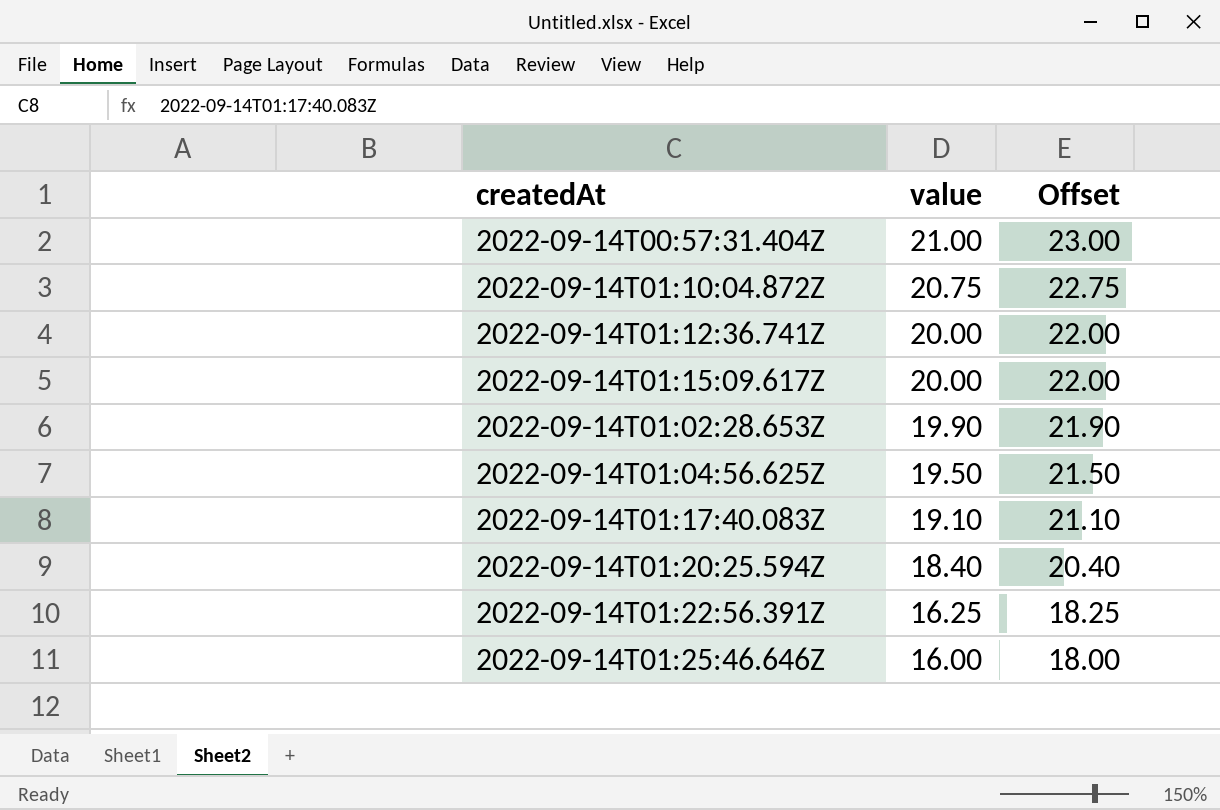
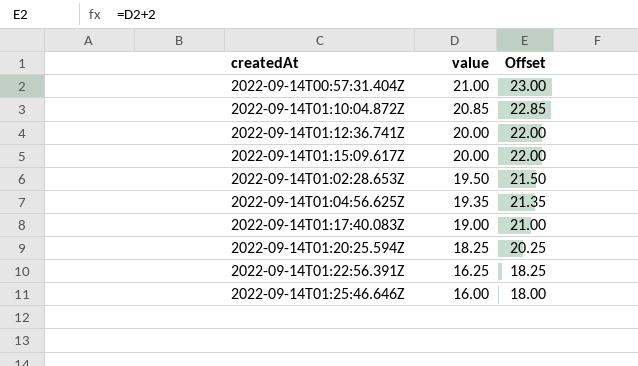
2022-09-14T01:10:04.872Z | value: 20.75 -> 20.85
2022-09-14T01:10:04.872Z | Offset: 22.75 -> 22.85
2022-09-14T01:02:28.653Z | value: 19.90 -> 19.50
2022-09-14T01:02:28.653Z | Offset: 21.90 -> 21.50
2022-09-14T01:04:56.625Z | value: 19.50 -> 19.35
2022-09-14T01:04:56.625Z | Offset: 21.50 -> 21.35
2022-09-14T01:17:40.083Z | value: 19.10 -> 19.00
2022-09-14T01:17:40.083Z | Offset: 21.10 -> 21.00
2022-09-14T01:20:25.594Z | value: 18.40 -> 18.25
2022-09-14T01:20:25.594Z | Offset: 20.40 -> 20.25

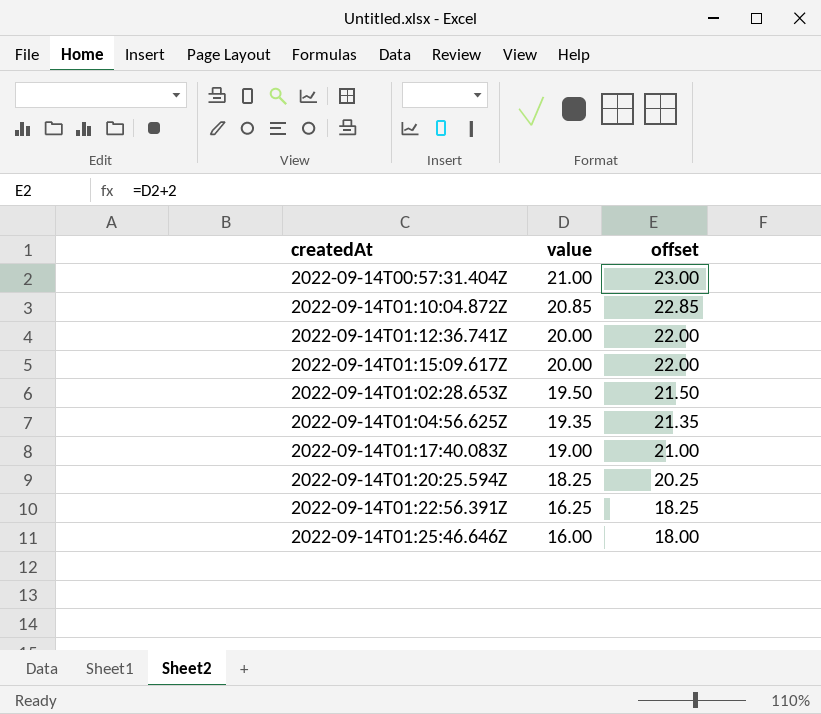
column name: Offset -> offset

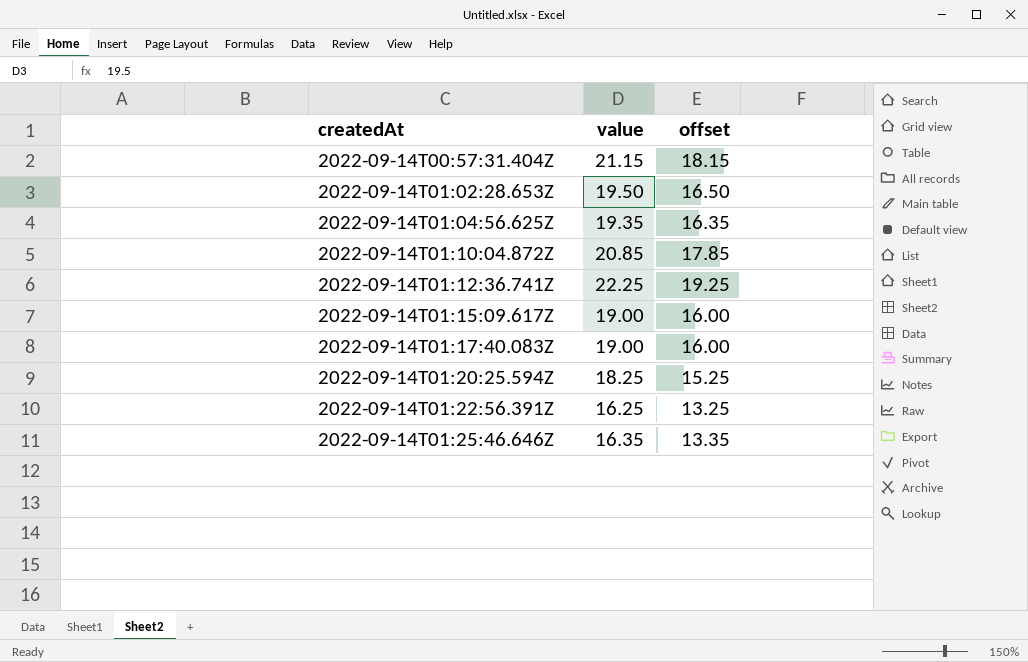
row order: value descending -> createdAt ascending
column offset | formula: [value] + 2 -> [value] - 3
2022-09-14T00:57:31.404Z | value: 21.00 -> 21.15
2022-09-14T01:12:36.741Z | value: 20.00 -> 22.25
2022-09-14T01:15:09.617Z | value: 20.00 -> 19.00
2022-09-14T01:25:46.646Z | value: 16.00 -> 16.35

